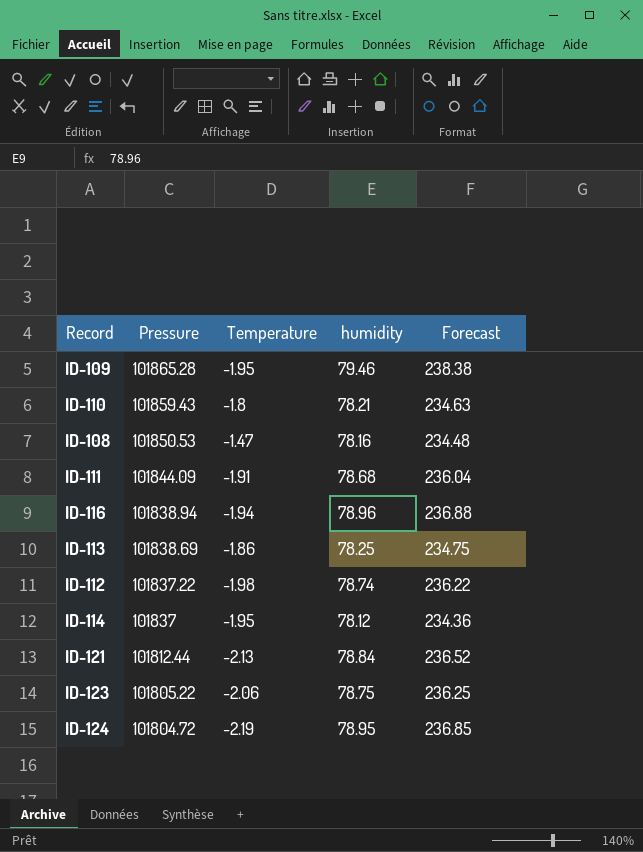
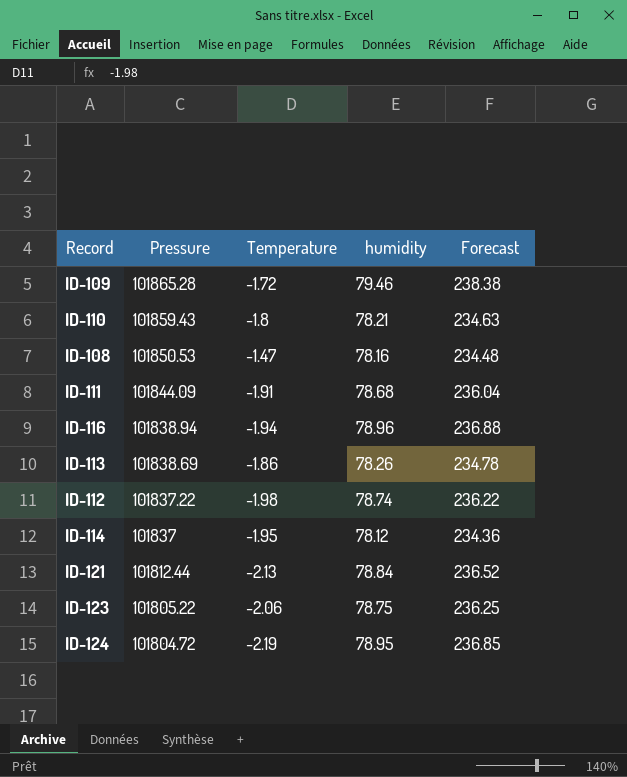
ID-109 | Temperature: -1.95 -> -1.72
ID-113 | humidity: 78.25 -> 78.26
ID-113 | Forecast: 234.75 -> 234.78

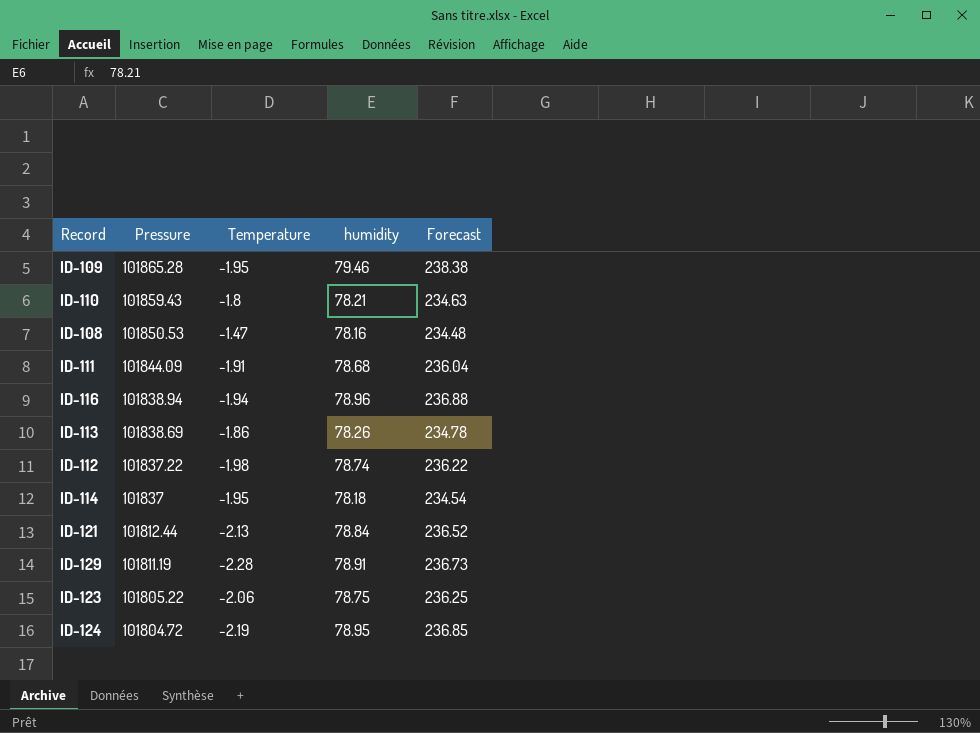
ID-109 | Temperature: -1.72 -> -1.95
ID-114 | humidity: 78.12 -> 78.18
ID-114 | Forecast: 234.36 -> 234.54
row ID-129: none -> 101811.19 | -2.28 | 78.91 | 236.73

